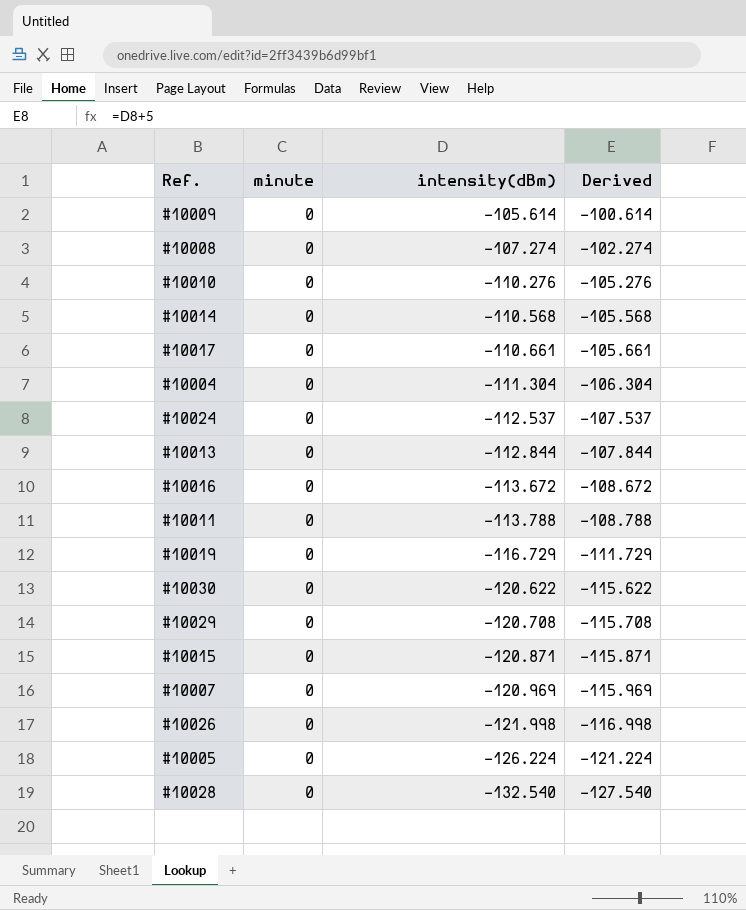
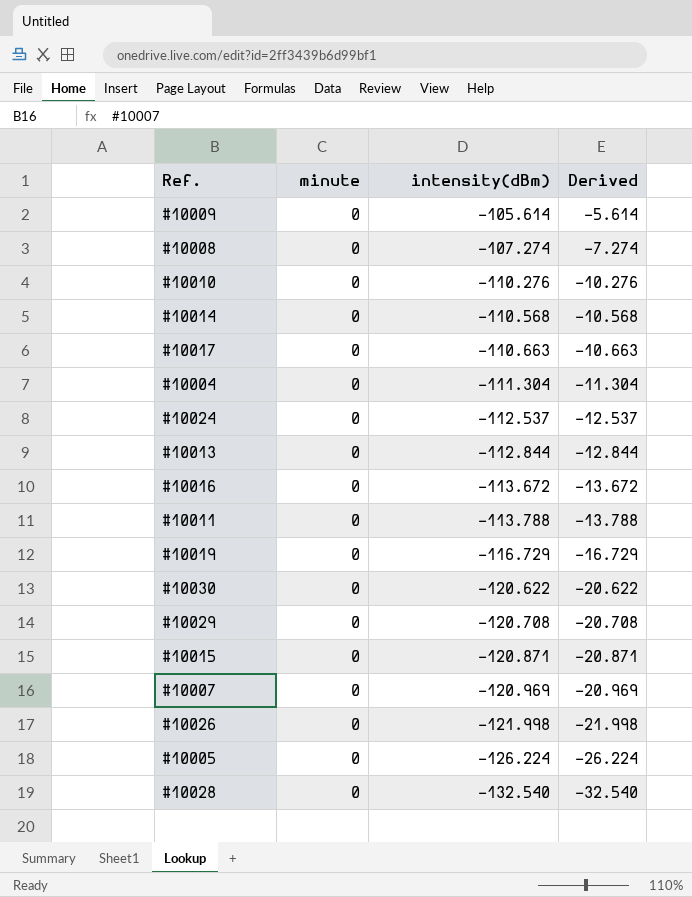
column Derived | formula: [intensity(dBm)] + 5 -> [intensity(dBm)] + 100
#10017 | intensity(dBm): -110.661 -> -110.663

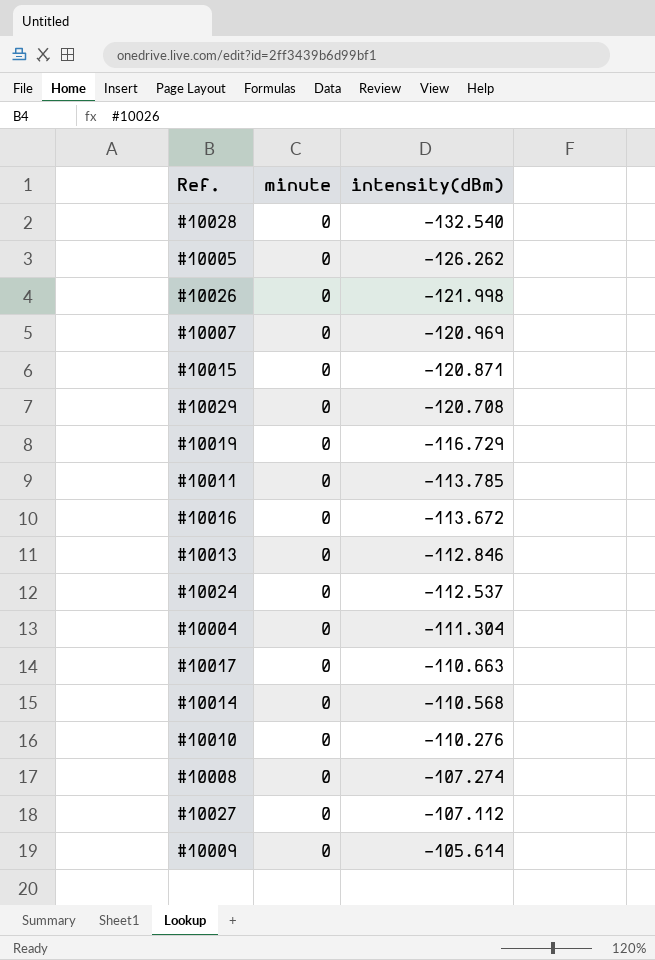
row order: intensity(dBm) descending -> intensity(dBm) ascending
column Derived | formula: [intensity(dBm)] + 100 -> none
row #10030: 0 | -120.622 | -20.622 -> none
#10005 | intensity(dBm): -126.224 -> -126.262
#10011 | intensity(dBm): -113.788 -> -113.785
#10013 | intensity(dBm): -112.844 -> -112.846
row #10027: none -> 0 | -107.112

